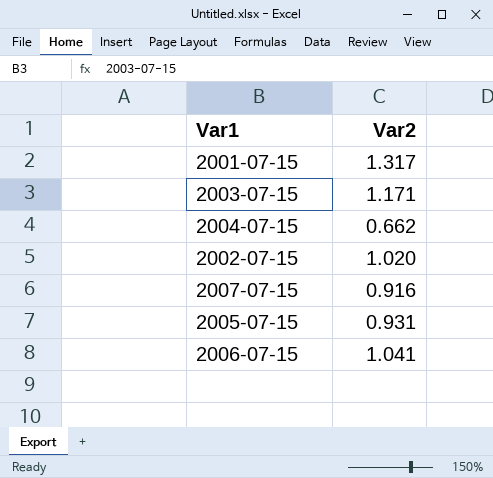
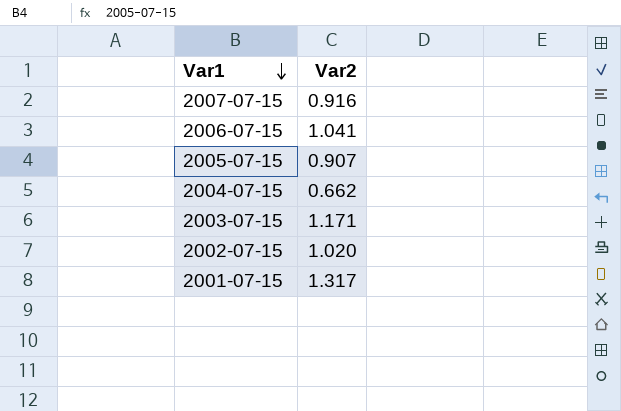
row order: none -> Var1 descending
2005-07-15 | Var2: 0.931 -> 0.907

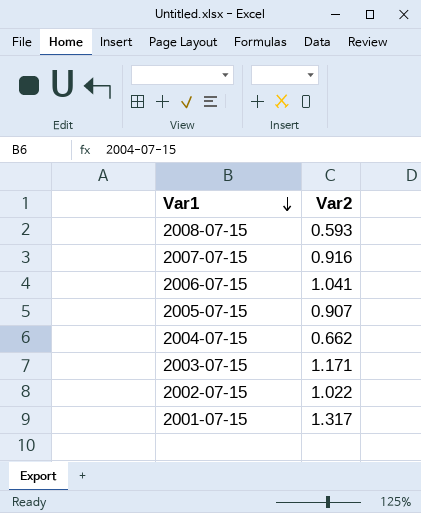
row 2008-07-15: none -> 0.593
2002-07-15 | Var2: 1.020 -> 1.022

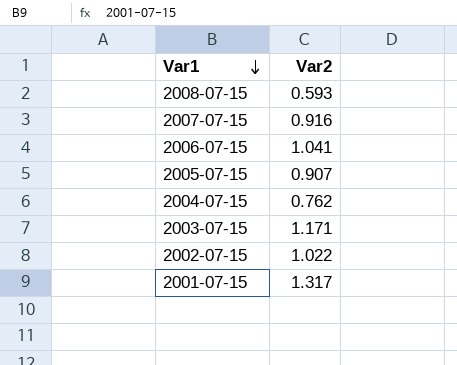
2004-07-15 | Var2: 0.662 -> 0.762

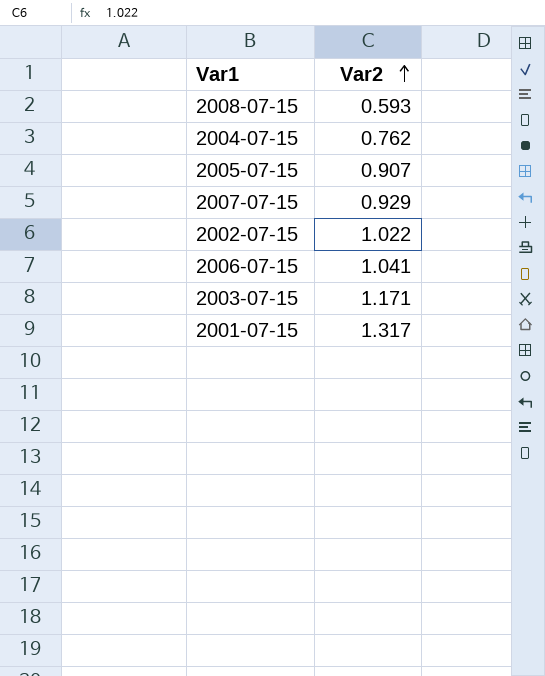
row order: Var1 descending -> Var2 ascending
2007-07-15 | Var2: 0.916 -> 0.929

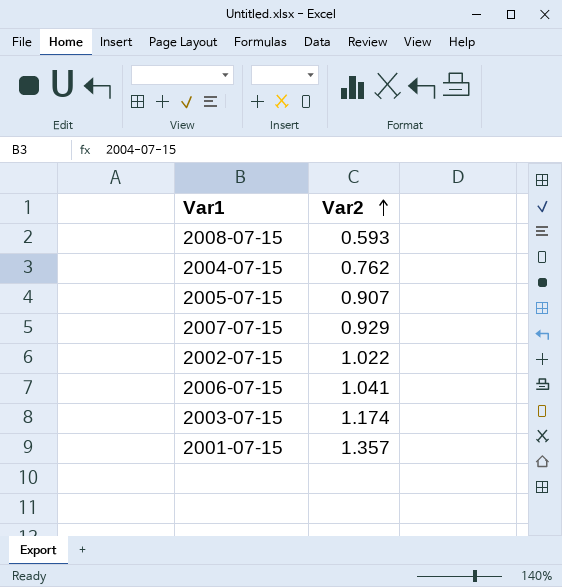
2003-07-15 | Var2: 1.171 -> 1.174
2001-07-15 | Var2: 1.317 -> 1.357

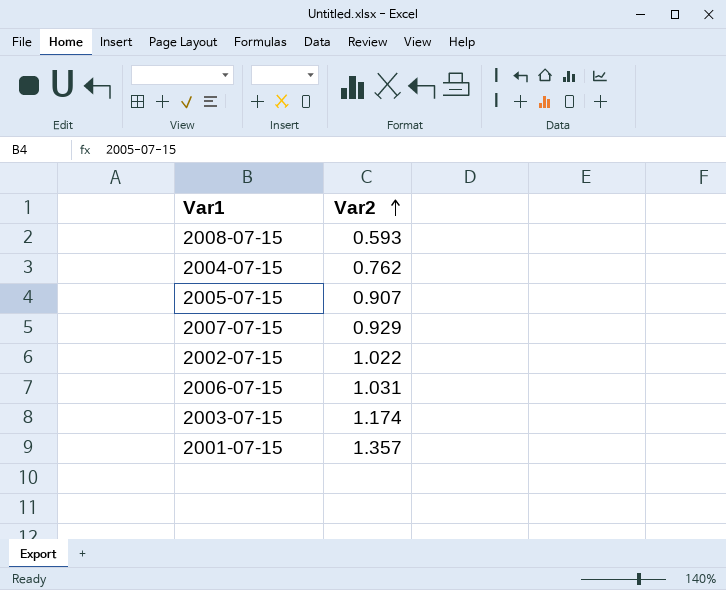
2006-07-15 | Var2: 1.041 -> 1.031

